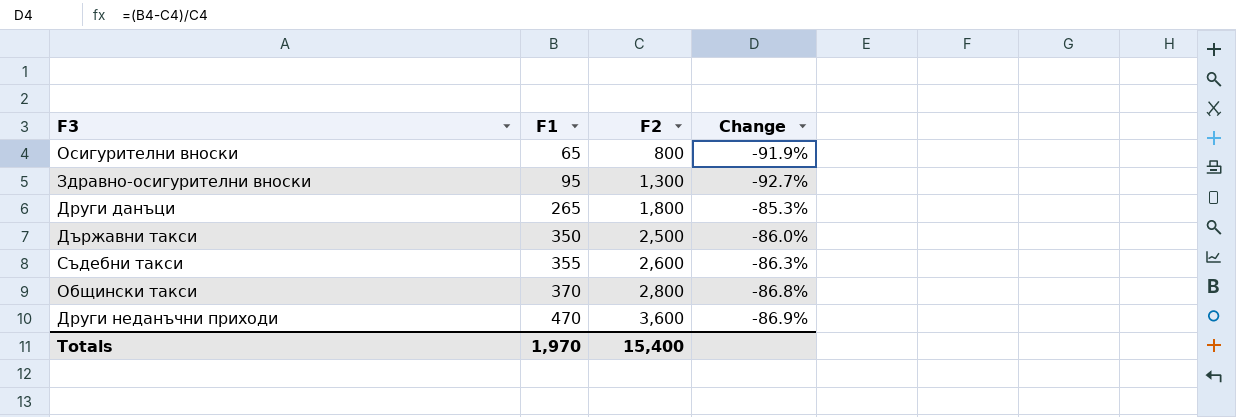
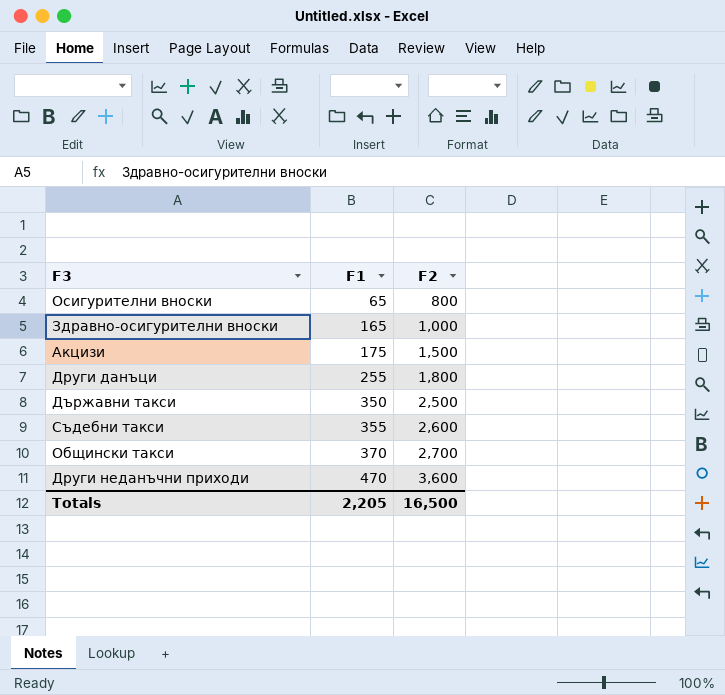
column Change | formula: ([F1] - [F2]) / [F2] -> none
Здравно-осигурителни вноски | F1: 95 -> 165
Здравно-осигурителни вноски | F2: 1,300 -> 1,000
row Акцизи: none -> 175 | 1,500
Други данъци | F1: 265 -> 255
Общински такси | F2: 2,800 -> 2,700
Totals | F1: 1,970 -> 2,205
Totals | F2: 15,400 -> 16,500

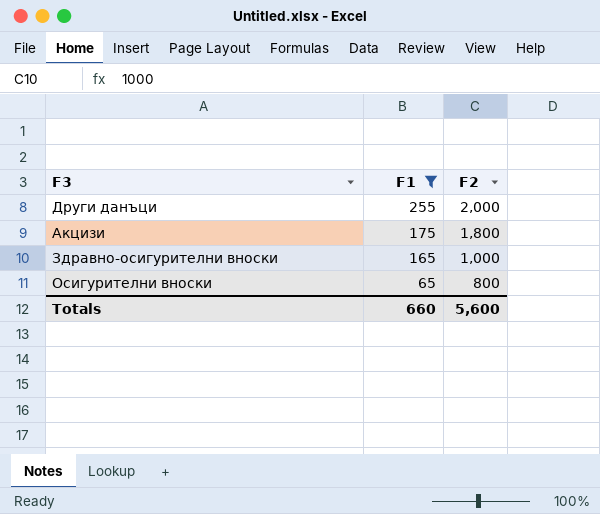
filter: none -> F1 <= 255
row order: F1 ascending -> F1 descending
Други данъци | F2: 1,800 -> 2,000
Акцизи | F2: 1,500 -> 1,800
Totals | F1: 2,205 -> 660
Totals | F2: 16,500 -> 5,600

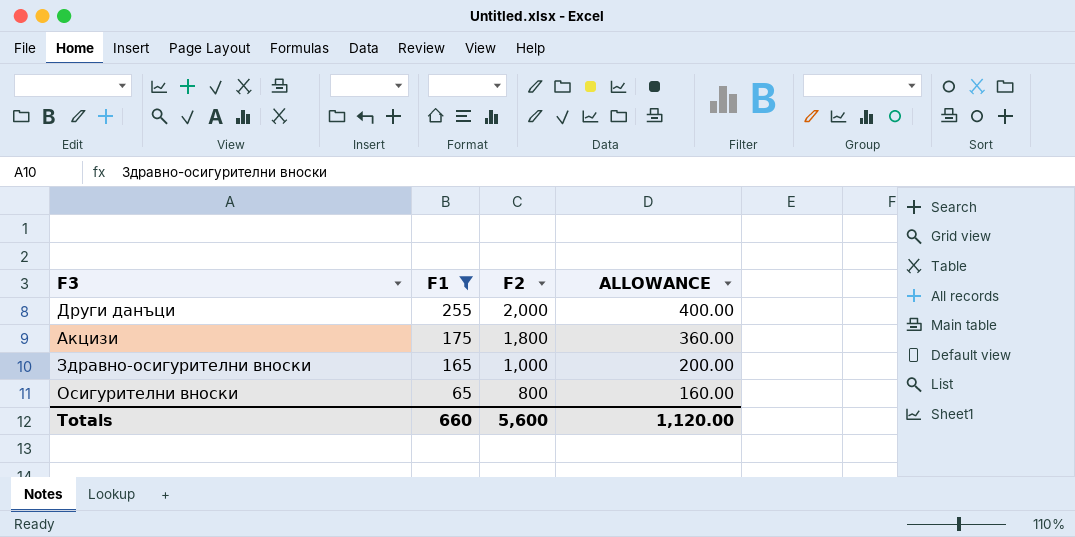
column ALLOWANCE | formula: none -> [F2] * 0.2

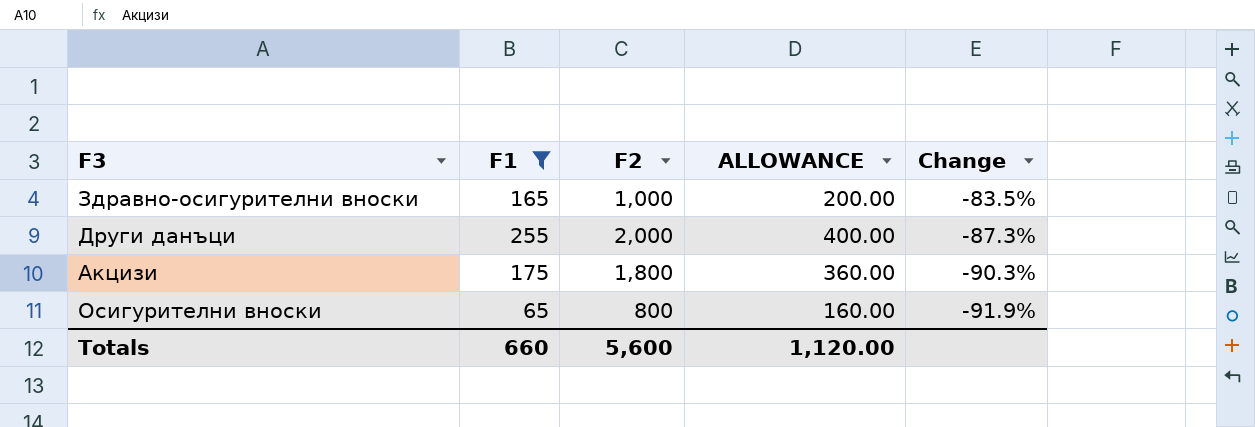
row order: F1 descending -> Change descending
column Change | formula: none -> ([F1] - [F2]) / [F2]

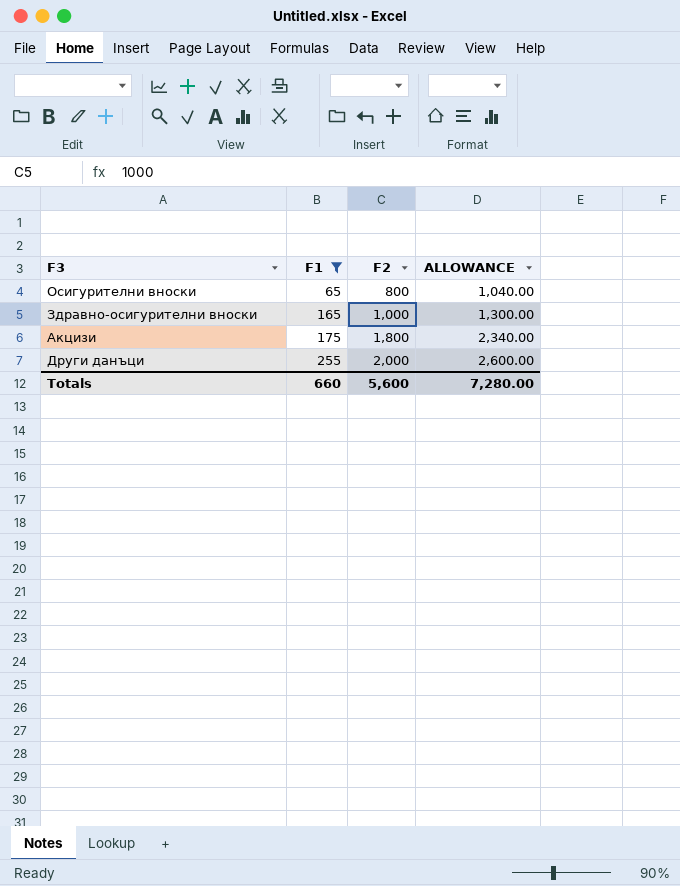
row order: Change descending -> F1 ascending
column Change | formula: ([F1] - [F2]) / [F2] -> none
column ALLOWANCE | formula: [F2] * 0.2 -> [F2] * 1.3
Totals | ALLOWANCE: 1,120.00 -> 7,280.00

